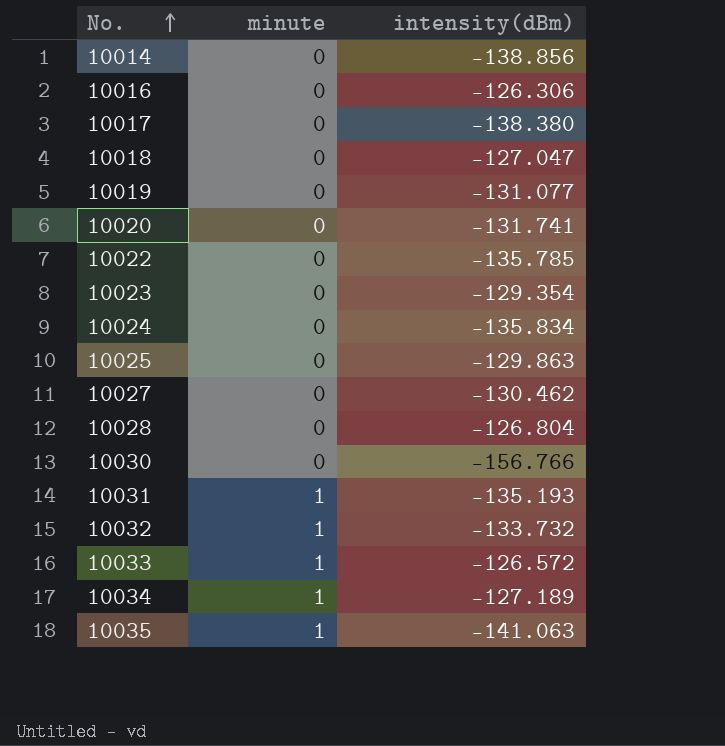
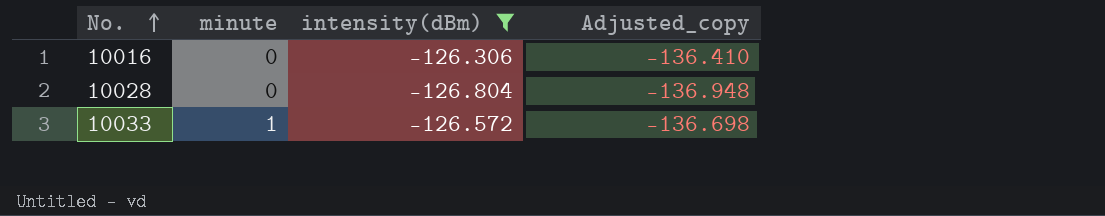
filter: none -> intensity(dBm) >= -126.804
column Adjusted_copy | formula: none -> [intensity(dBm)] * 1.08

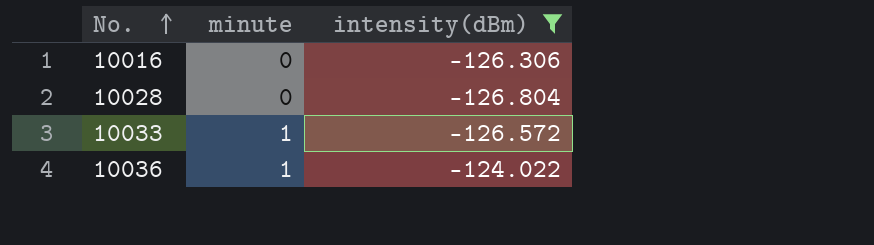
column Adjusted_copy | formula: [intensity(dBm)] * 1.08 -> none
row 10036: none -> 1 | -124.022

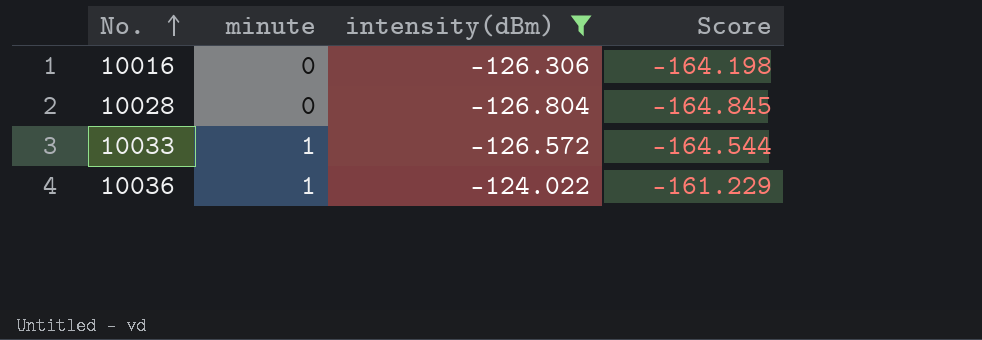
column Score | formula: none -> [intensity(dBm)] * 1.3

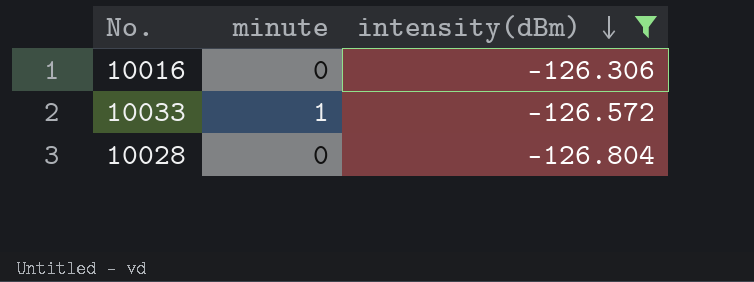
row order: No. ascending -> intensity(dBm) descending
column Score | formula: [intensity(dBm)] * 1.3 -> none
row 10036: 1 | -124.022 | -161.229 -> none

